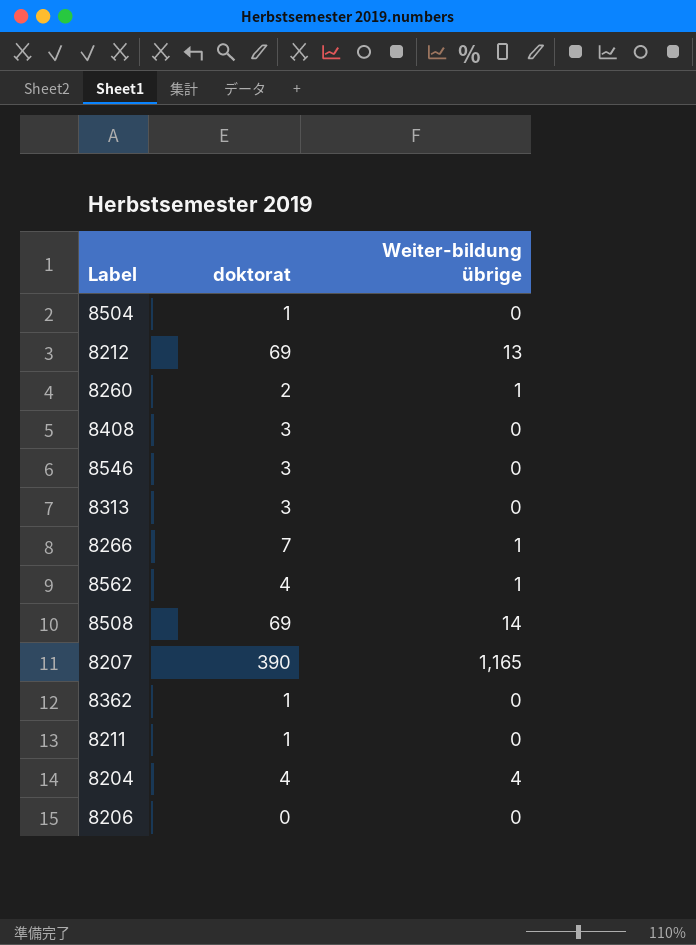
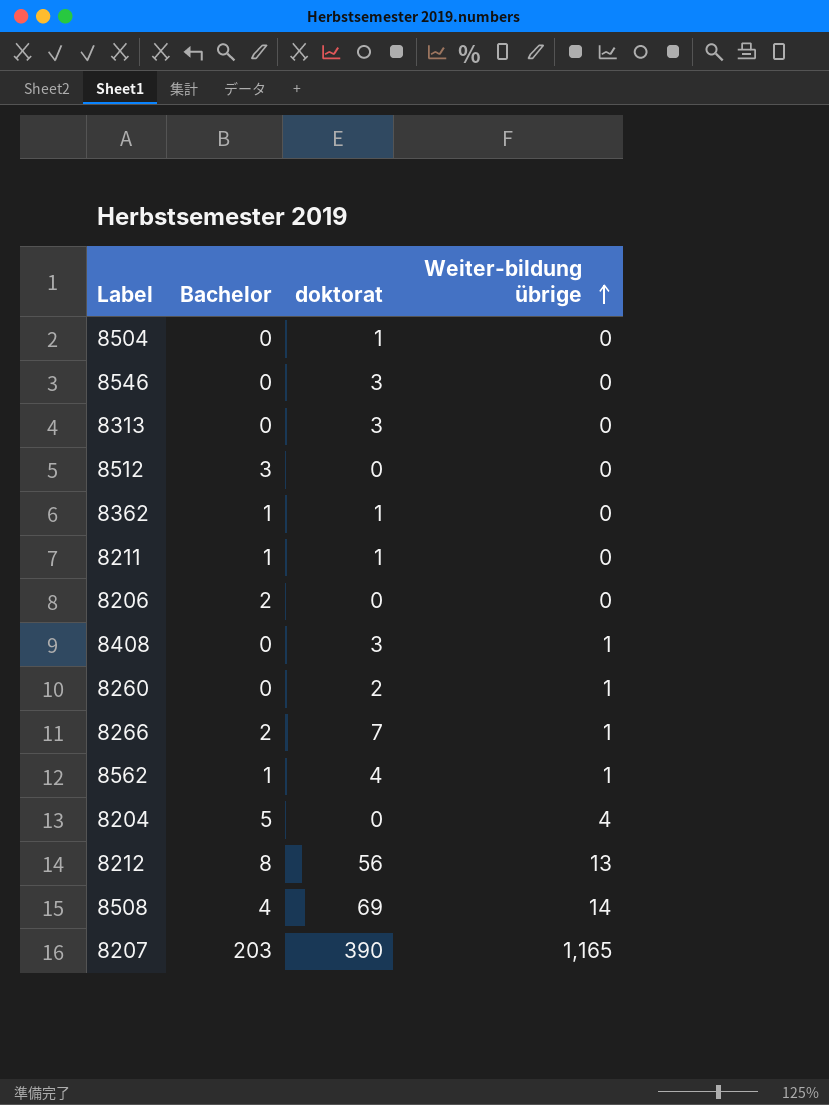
row order: none -> Weiter-bildung übrige ascending
column Bachelor | position: none -> 2
row 8512: none -> 3 | 0 | 0
8408 | Weiter-bildung übrige: 0 -> 1
8204 | doktorat: 4 -> 0
8212 | doktorat: 69 -> 56

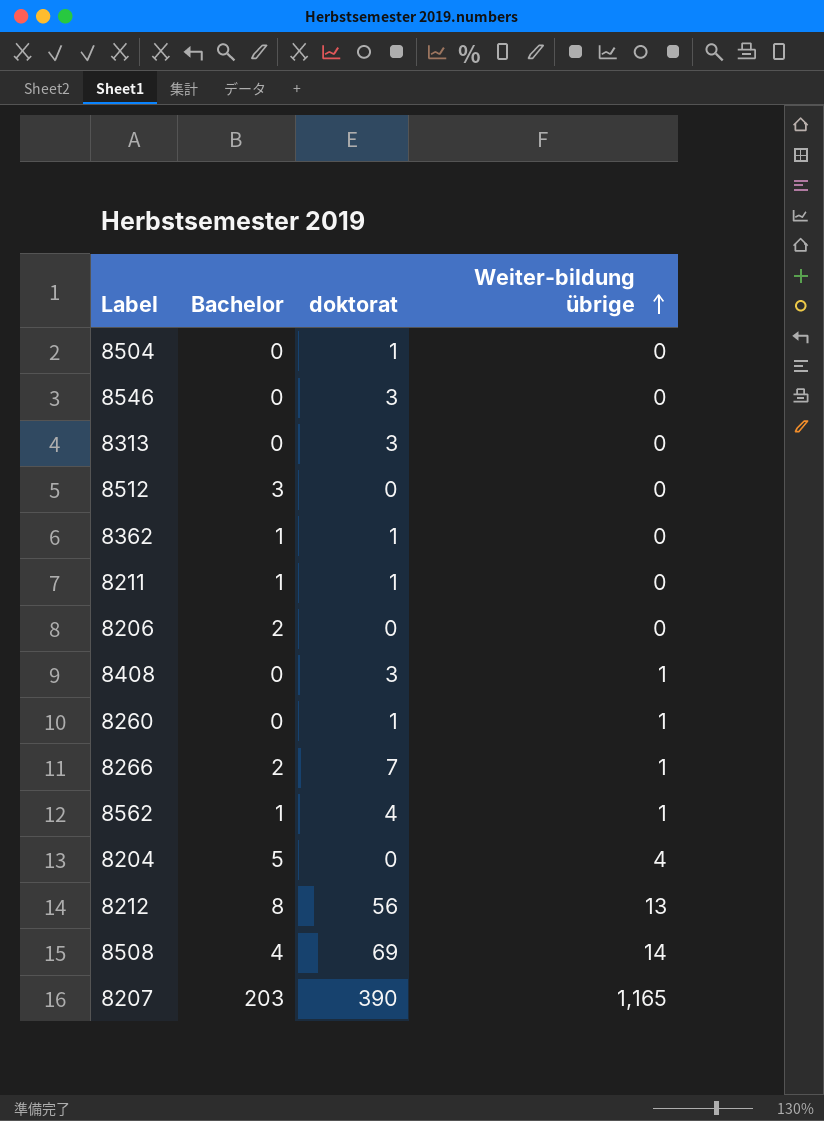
8260 | doktorat: 2 -> 1

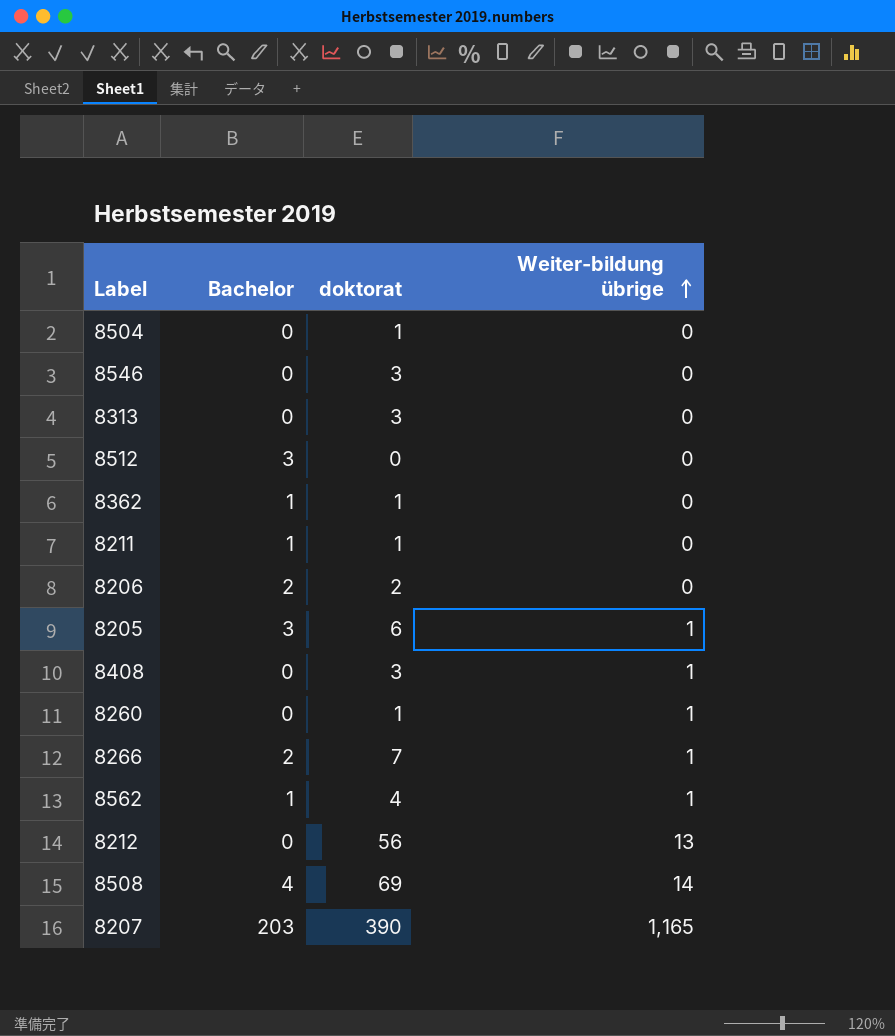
row 8204: 5 | 0 | 4 -> none
8206 | doktorat: 0 -> 2
row 8205: none -> 3 | 6 | 1
8212 | Bachelor: 8 -> 0

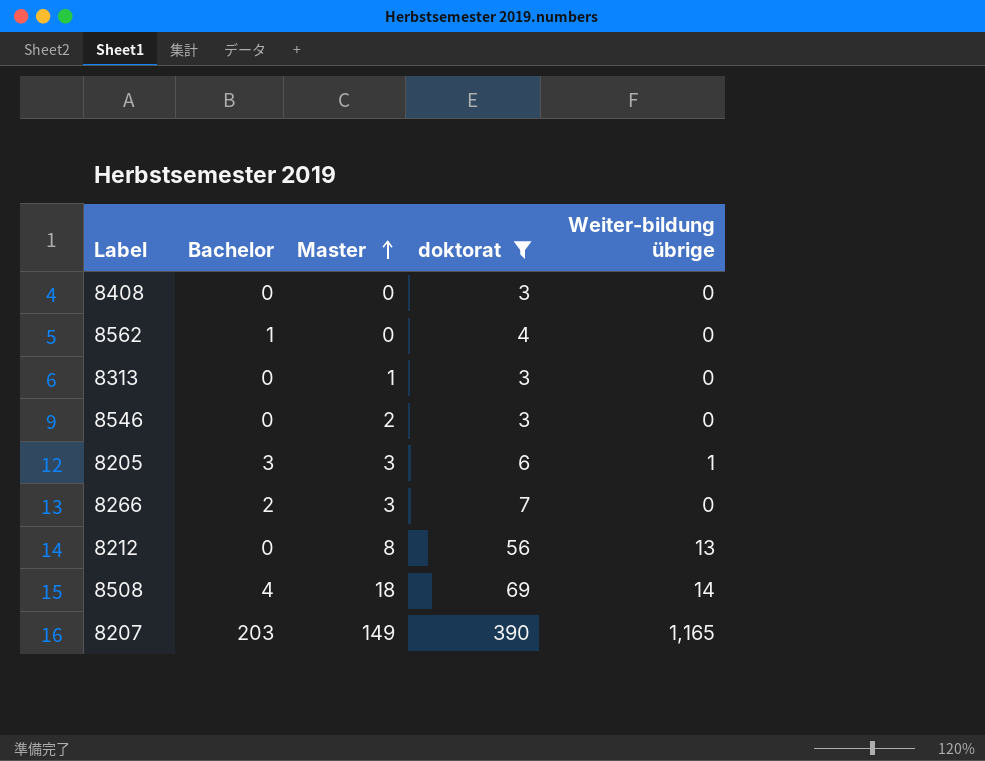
filter: none -> doktorat >= 3
row order: Weiter-bildung übrige ascending -> Master ascending
column Master | position: none -> 3
8408 | Weiter-bildung übrige: 1 -> 0
8562 | Weiter-bildung übrige: 1 -> 0
8266 | Weiter-bildung übrige: 1 -> 0

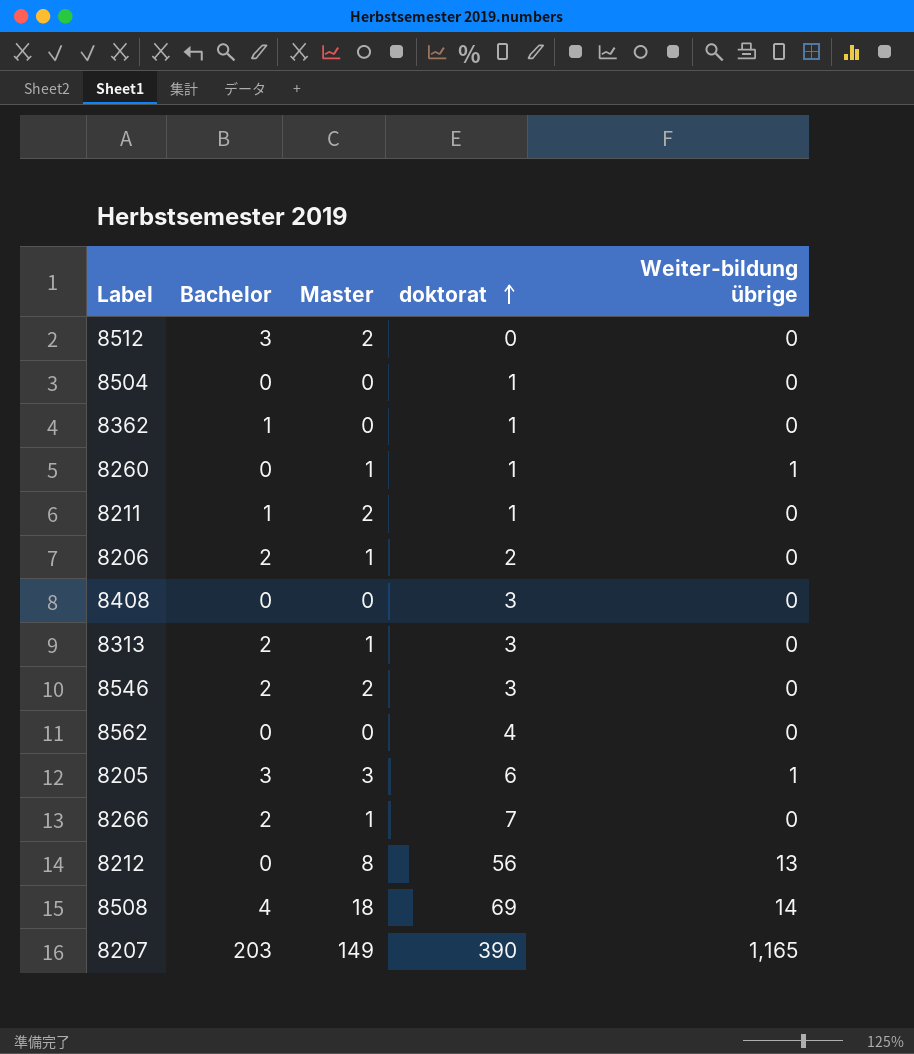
filter: doktorat >= 3 -> none
row order: Master ascending -> doktorat ascending
8313 | Bachelor: 0 -> 2
8546 | Bachelor: 0 -> 2
8562 | Bachelor: 1 -> 0
8266 | Master: 3 -> 1

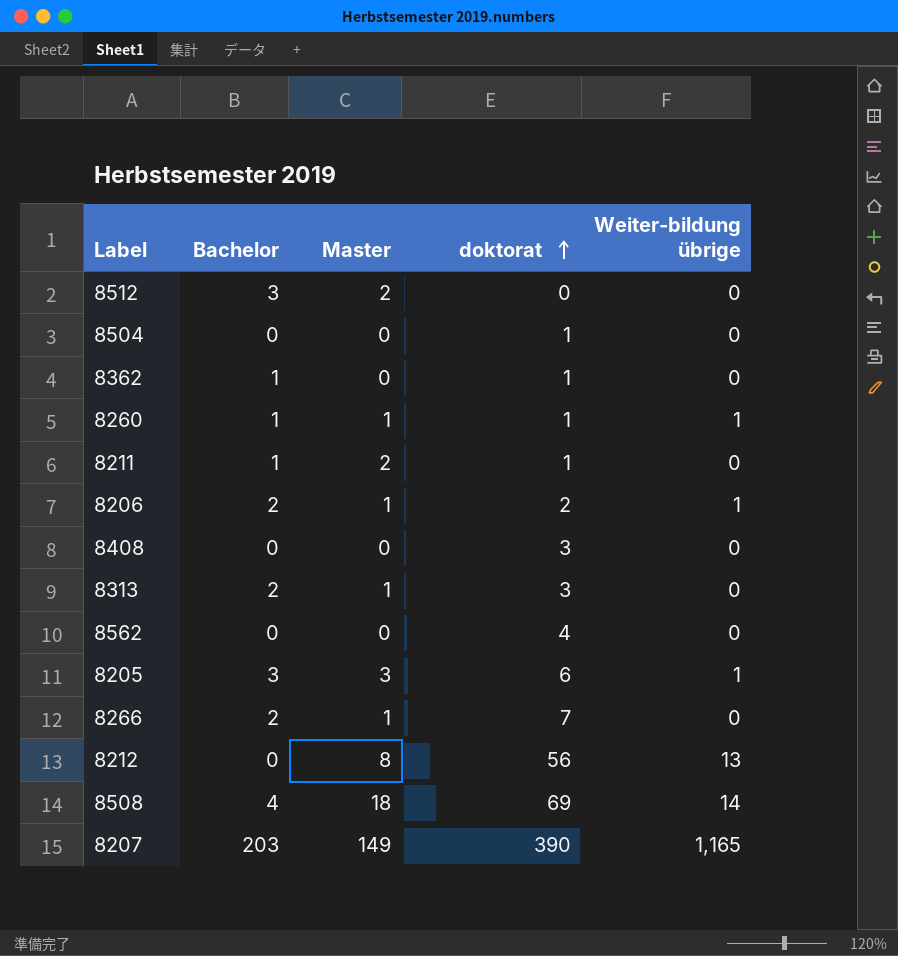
row 8546: 2 | 2 | 3 | 0 -> none
8260 | Bachelor: 0 -> 1
8206 | Weiter-bildung übrige: 0 -> 1

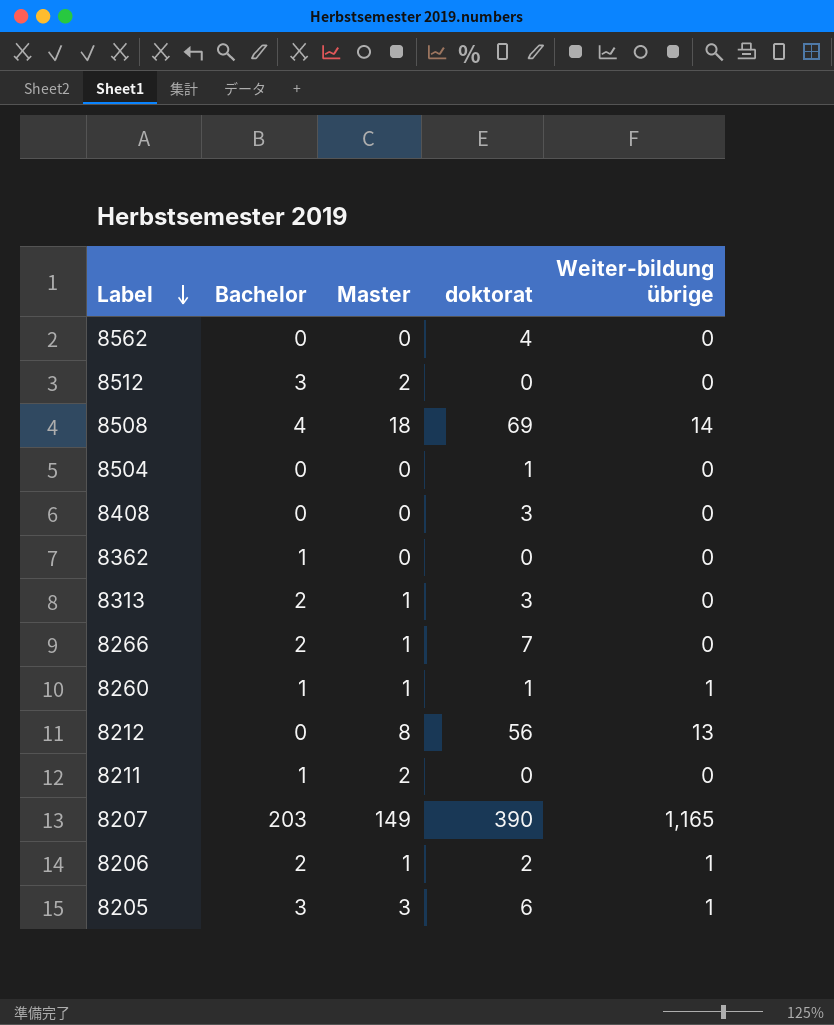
row order: doktorat ascending -> Label descending
8362 | doktorat: 1 -> 0
8211 | doktorat: 1 -> 0

